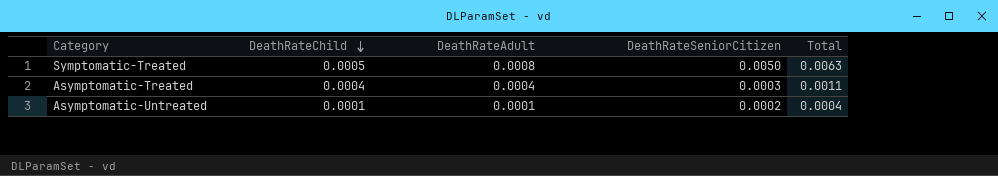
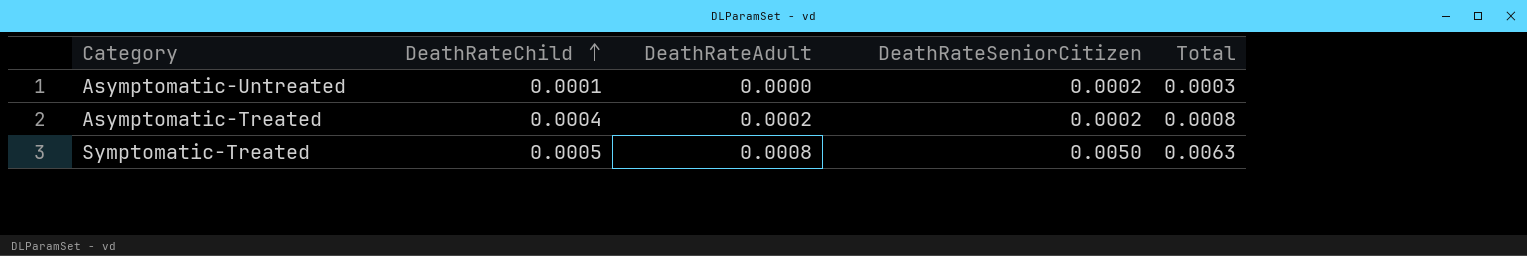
row order: DeathRateChild descending -> DeathRateChild ascending
Asymptomatic-Untreated | DeathRateAdult: 0.0001 -> 0.0000
Asymptomatic-Untreated | Total: 0.0004 -> 0.0003
Asymptomatic-Treated | DeathRateAdult: 0.0004 -> 0.0002
Asymptomatic-Treated | DeathRateSeniorCitizen: 0.0003 -> 0.0002
Asymptomatic-Treated | Total: 0.0011 -> 0.0008

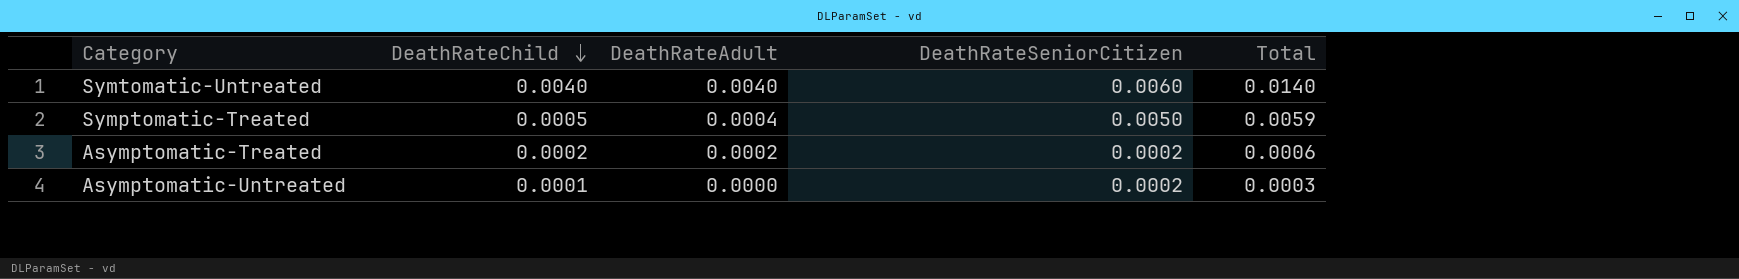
row order: DeathRateChild ascending -> DeathRateChild descending
row Symtomatic-Untreated: none -> 0.0040 | 0.0040 | 0.0060 | 0.0140
Symptomatic-Treated | DeathRateAdult: 0.0008 -> 0.0004
Symptomatic-Treated | Total: 0.0063 -> 0.0059
Asymptomatic-Treated | DeathRateChild: 0.0004 -> 0.0002
Asymptomatic-Treated | Total: 0.0008 -> 0.0006

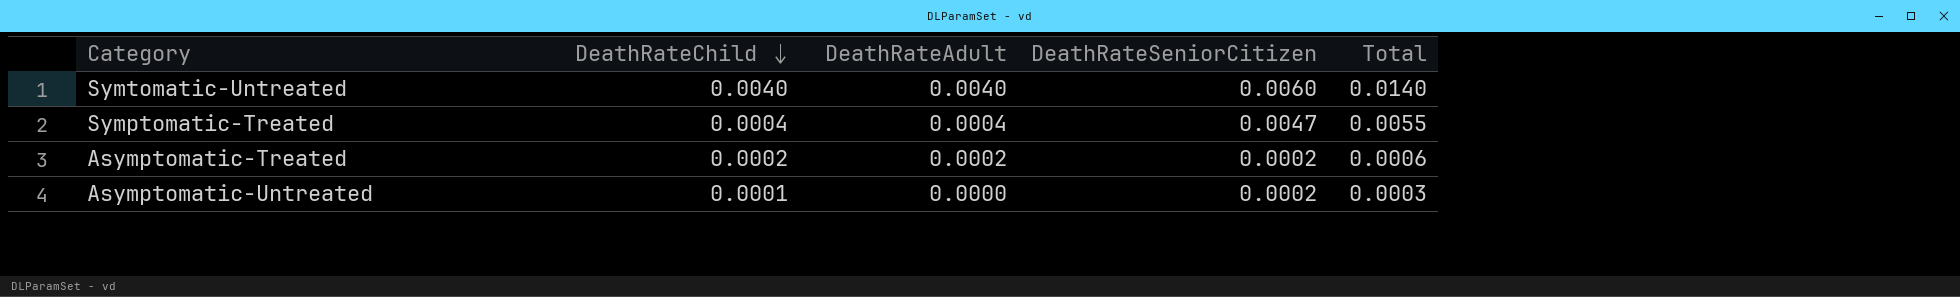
Symptomatic-Treated | DeathRateChild: 0.0005 -> 0.0004
Symptomatic-Treated | DeathRateSeniorCitizen: 0.0050 -> 0.0047
Symptomatic-Treated | Total: 0.0059 -> 0.0055

